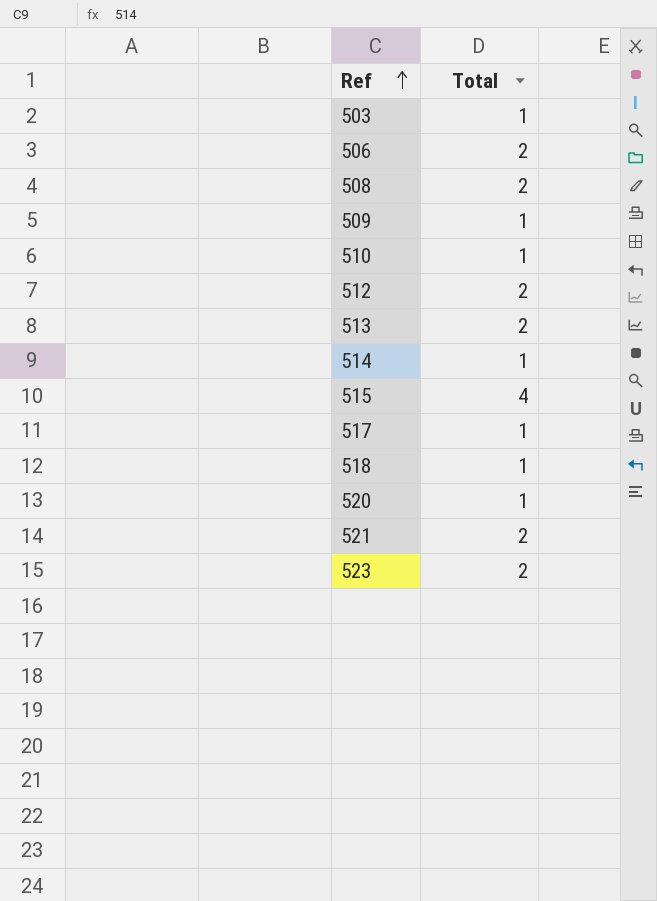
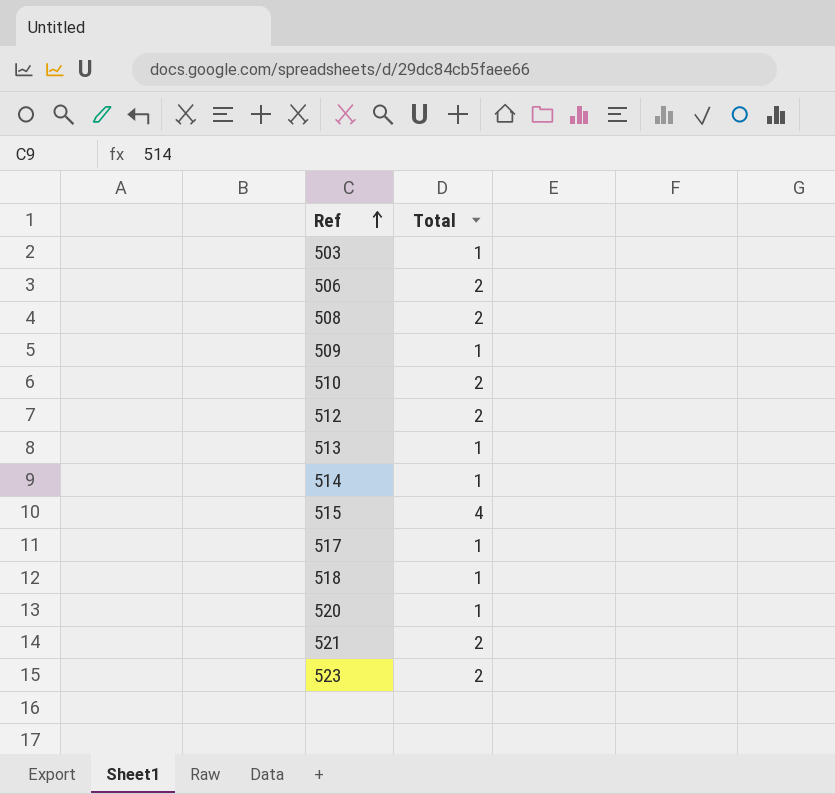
510 | Total: 1 -> 2
513 | Total: 2 -> 1

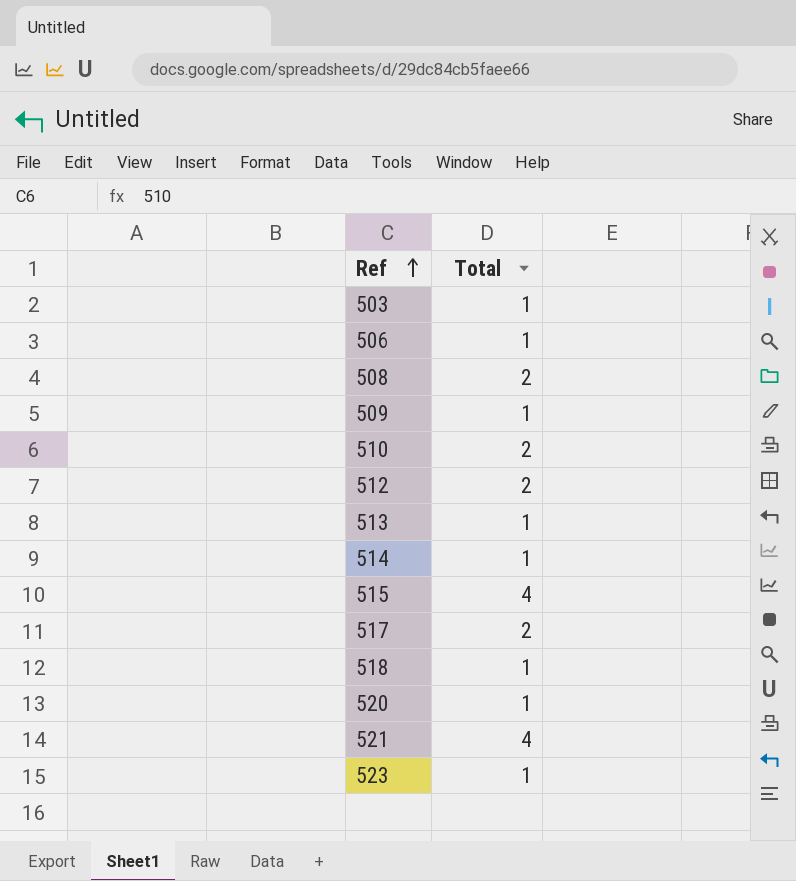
506 | Total: 2 -> 1
517 | Total: 1 -> 2
521 | Total: 2 -> 4
523 | Total: 2 -> 1

